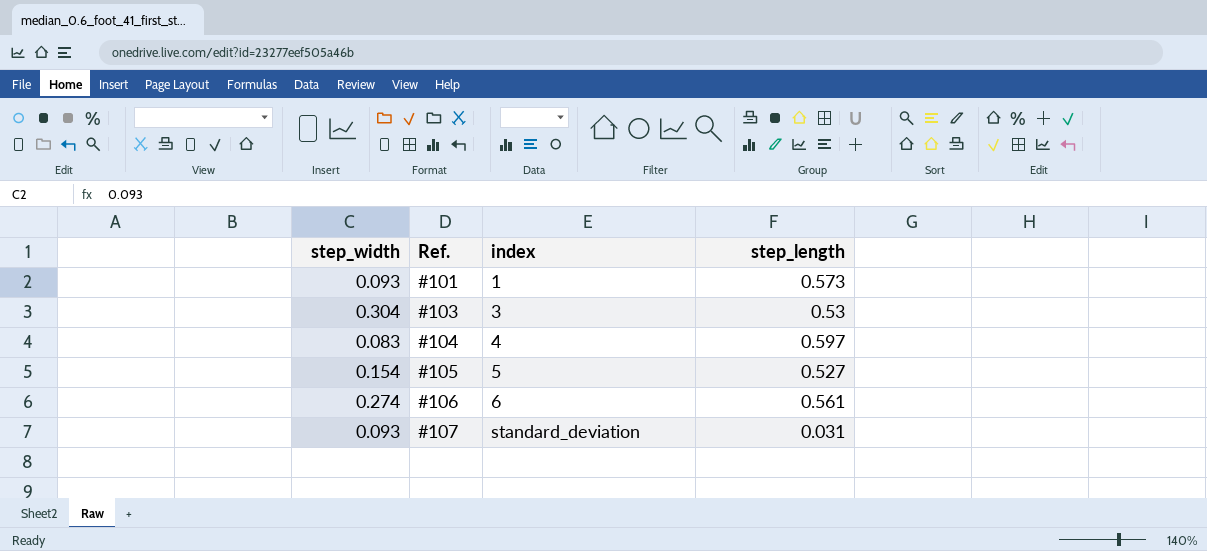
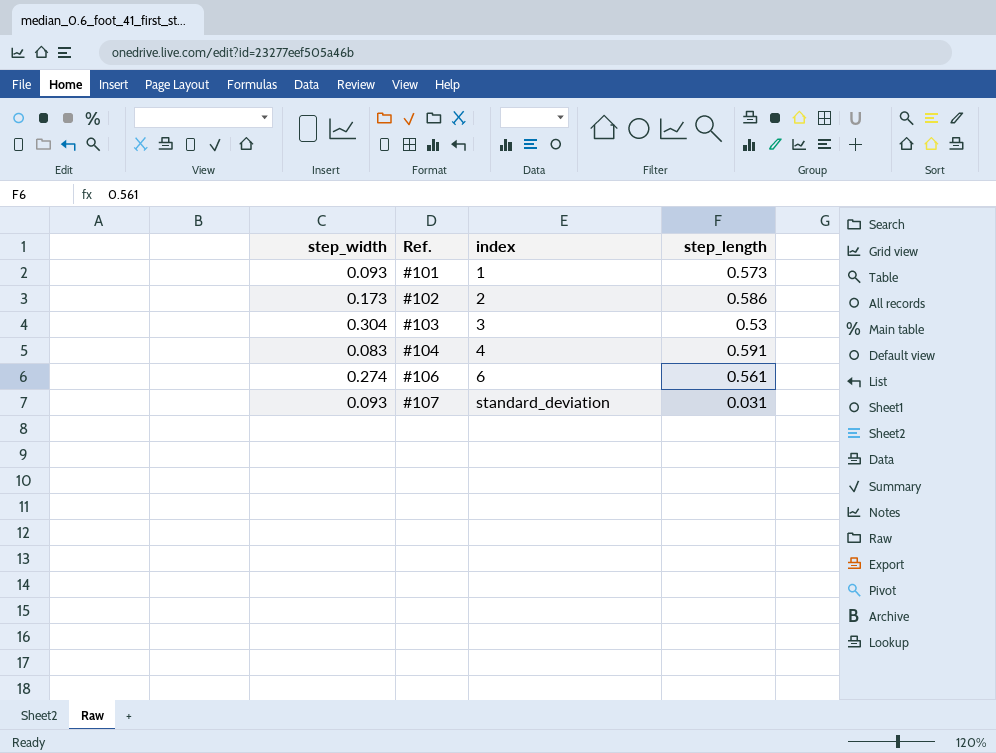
row #105: 0.154 | 5 | 0.527 -> none
row #102: none -> 0.173 | 2 | 0.586
#104 | step_length: 0.597 -> 0.591

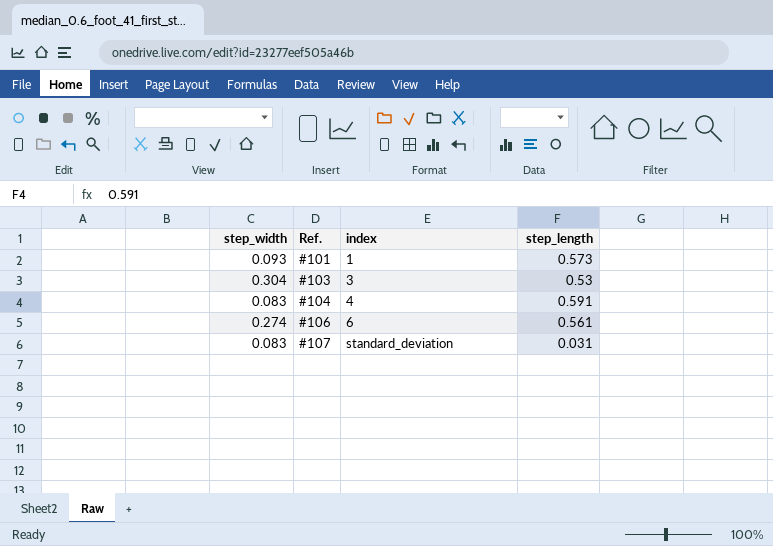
row #102: 0.173 | 2 | 0.586 -> none
#107 | step_width: 0.093 -> 0.083

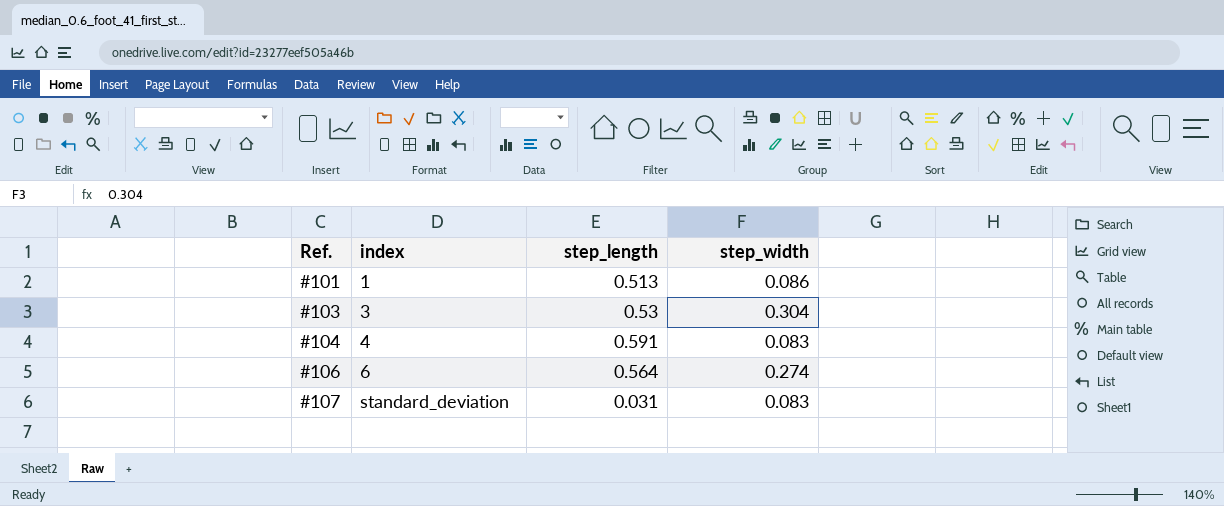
column step_width | position: 1 -> 4
#101 | step_length: 0.573 -> 0.513
#101 | step_width: 0.093 -> 0.086
#106 | step_length: 0.561 -> 0.564

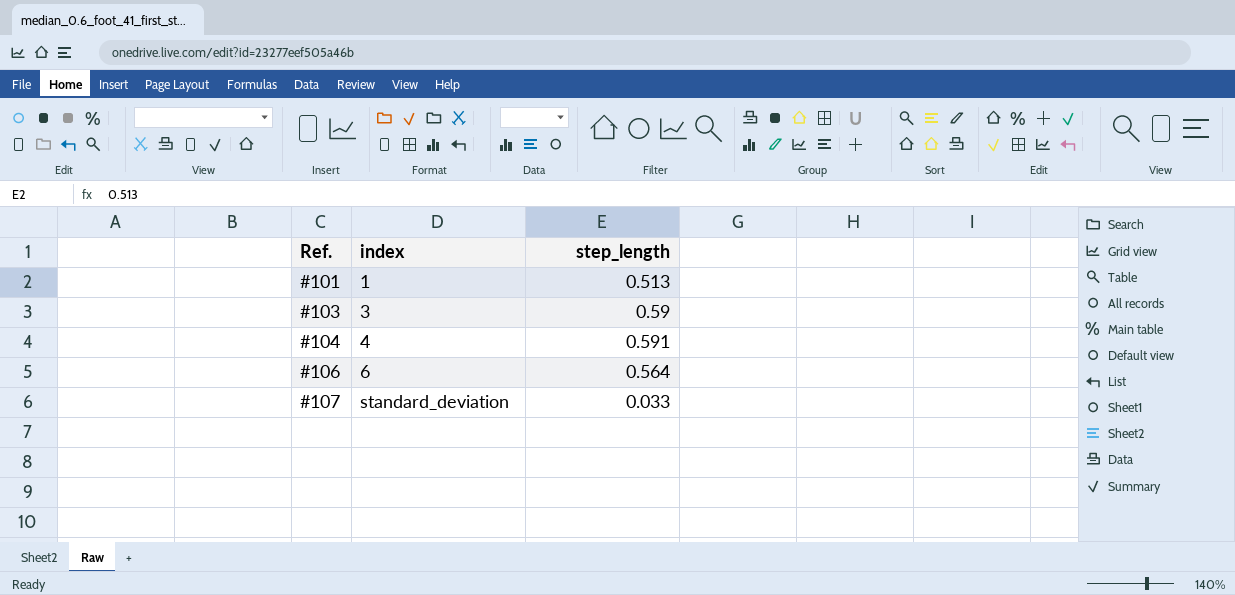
column step_width | position: 4 -> none
#103 | step_length: 0.53 -> 0.59
#107 | step_length: 0.031 -> 0.033

